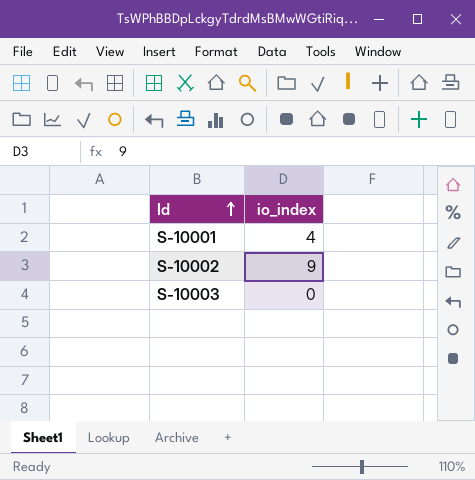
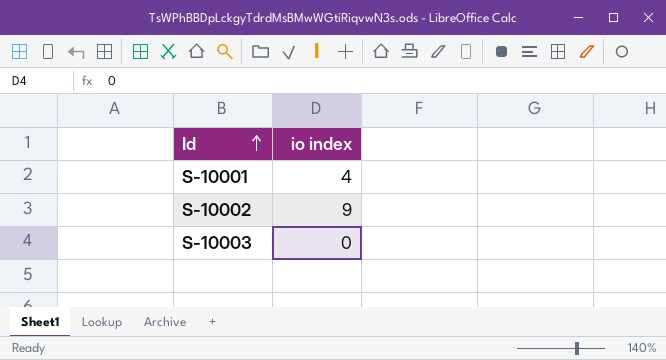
column name: io_index -> io index

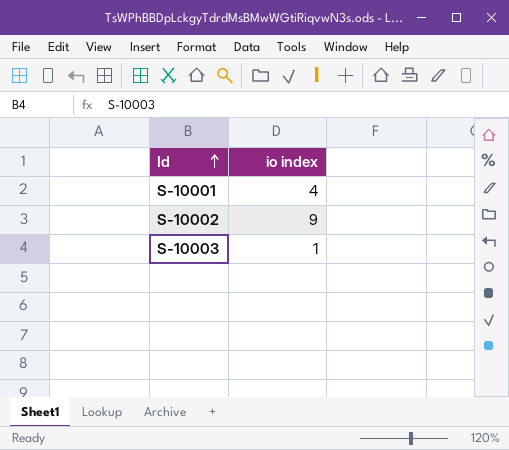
S-10003 | io index: 0 -> 1

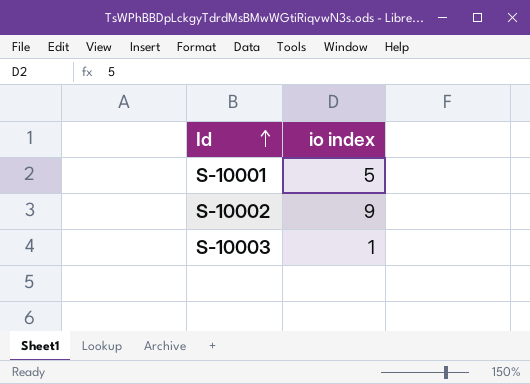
S-10001 | io index: 4 -> 5

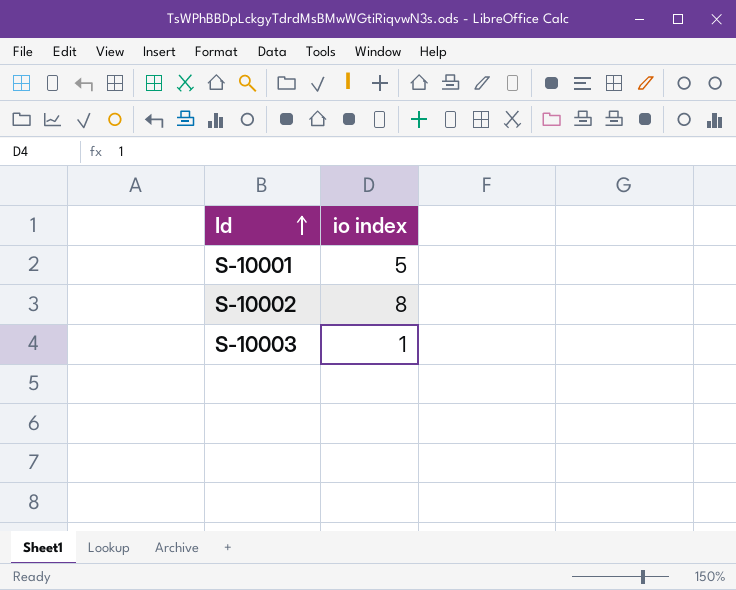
S-10002 | io index: 9 -> 8

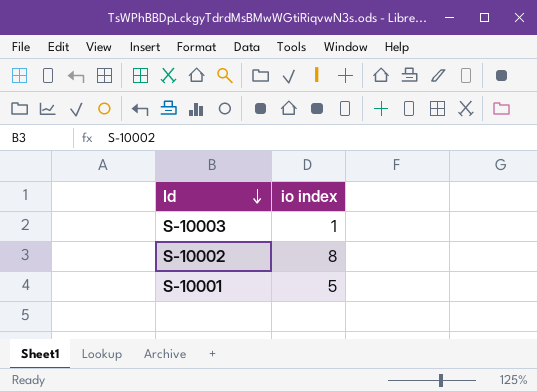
row order: Id ascending -> Id descending

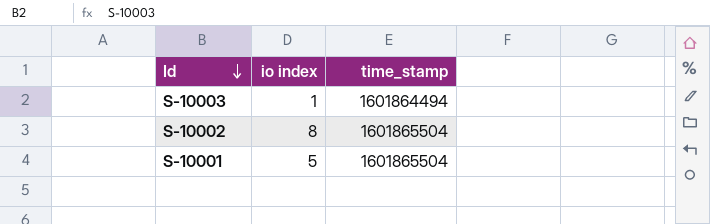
column time_stamp | position: none -> 3

